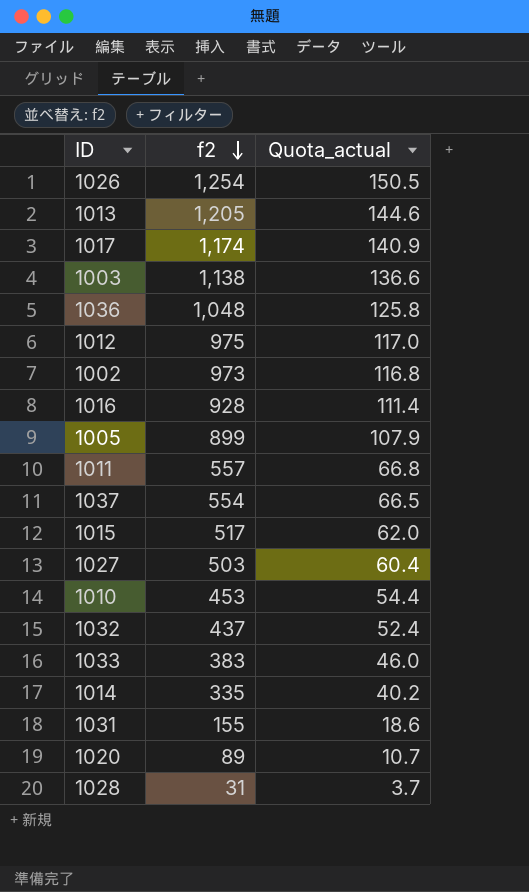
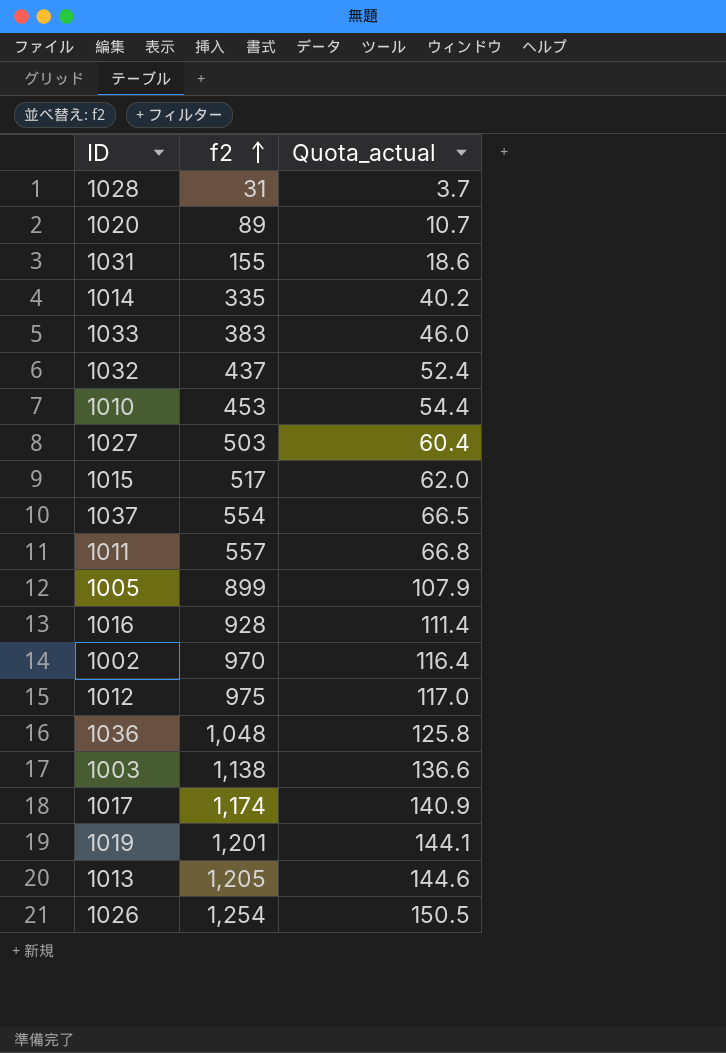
row order: f2 descending -> f2 ascending
1002 | f2: 973 -> 970
1002 | Quota_actual: 116.8 -> 116.4
row 1019: none -> 1,201 | 144.1

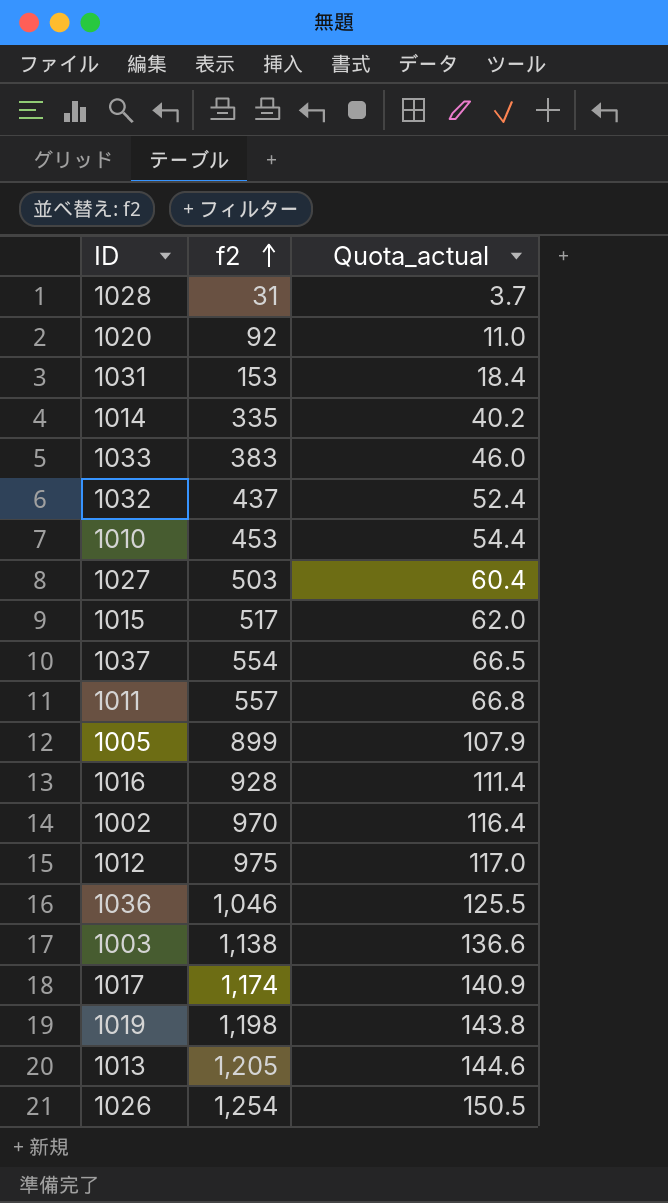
1020 | f2: 89 -> 92
1020 | Quota_actual: 10.7 -> 11.0
1031 | f2: 155 -> 153
1031 | Quota_actual: 18.6 -> 18.4
1036 | f2: 1,048 -> 1,046
1036 | Quota_actual: 125.8 -> 125.5
1019 | f2: 1,201 -> 1,198
1019 | Quota_actual: 144.1 -> 143.8

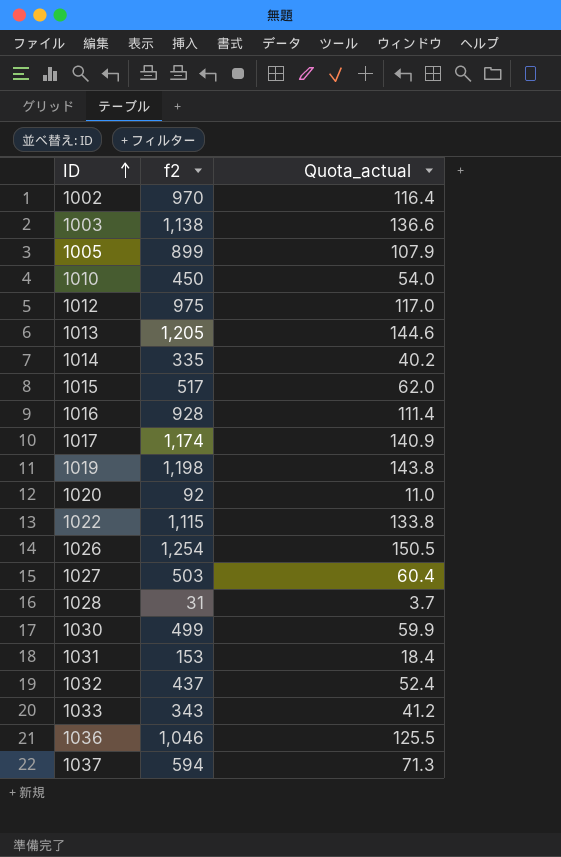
row order: f2 ascending -> ID ascending
row 1011: 557 | 66.8 -> none
1010 | f2: 453 -> 450
1010 | Quota_actual: 54.4 -> 54.0
row 1022: none -> 1,115 | 133.8
row 1030: none -> 499 | 59.9
1033 | f2: 383 -> 343
1033 | Quota_actual: 46.0 -> 41.2
1037 | f2: 554 -> 594
1037 | Quota_actual: 66.5 -> 71.3

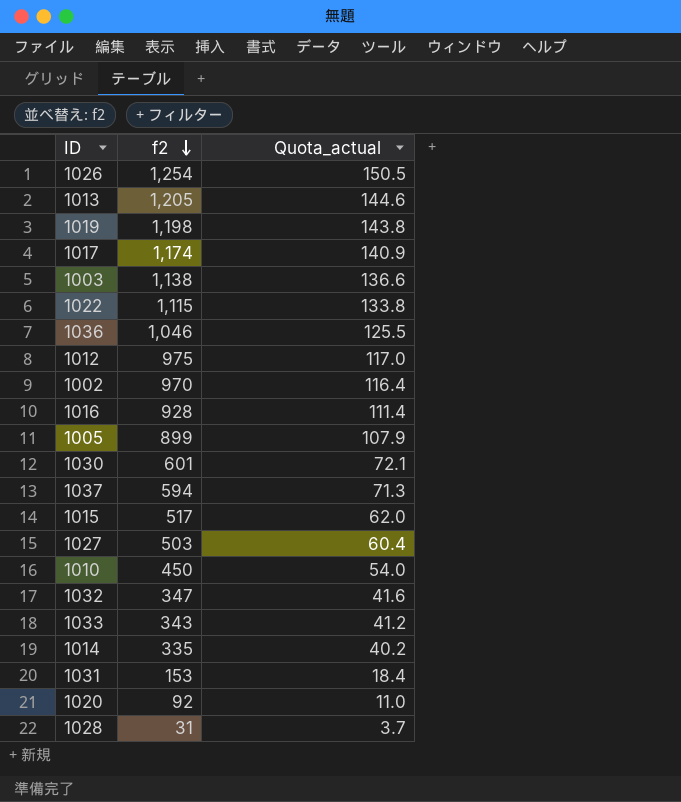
row order: ID ascending -> f2 descending
1030 | f2: 499 -> 601
1030 | Quota_actual: 59.9 -> 72.1
1032 | f2: 437 -> 347
1032 | Quota_actual: 52.4 -> 41.6

